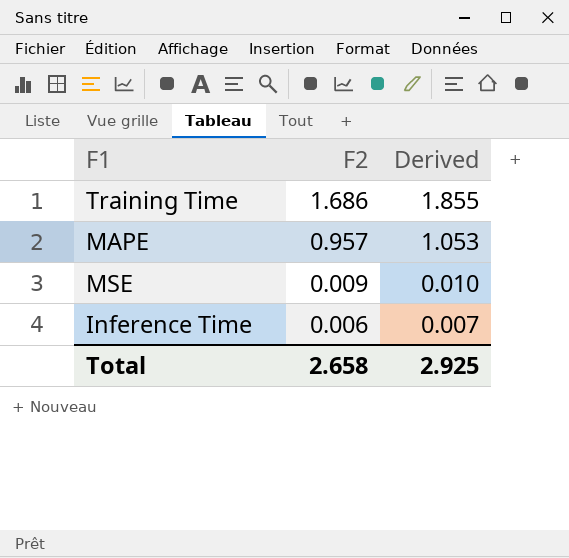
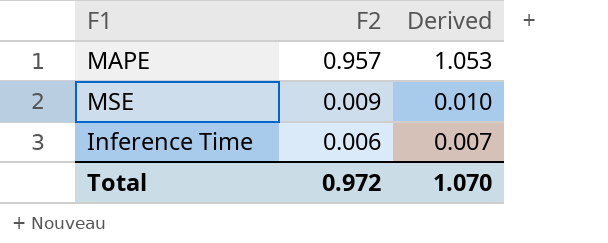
row Training Time: 1.686 | 1.855 -> none
Total | F2: 2.658 -> 0.972
Total | Derived: 2.925 -> 1.070

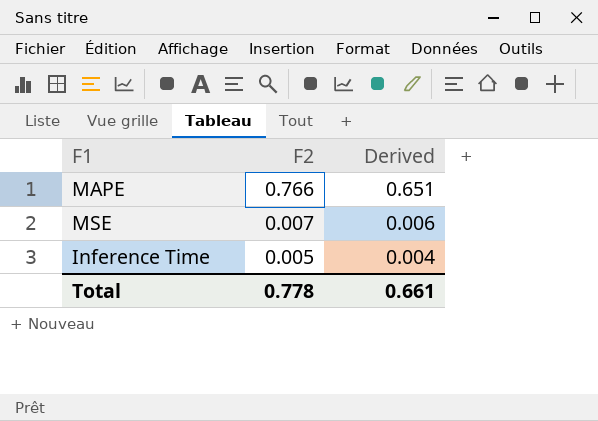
column Derived | formula: [F2] * 1.1 -> [F2] * 0.85
MAPE | F2: 0.957 -> 0.766
MSE | F2: 0.009 -> 0.007
Inference Time | F2: 0.006 -> 0.005
Total | F2: 0.972 -> 0.778
Total | Derived: 1.070 -> 0.661

